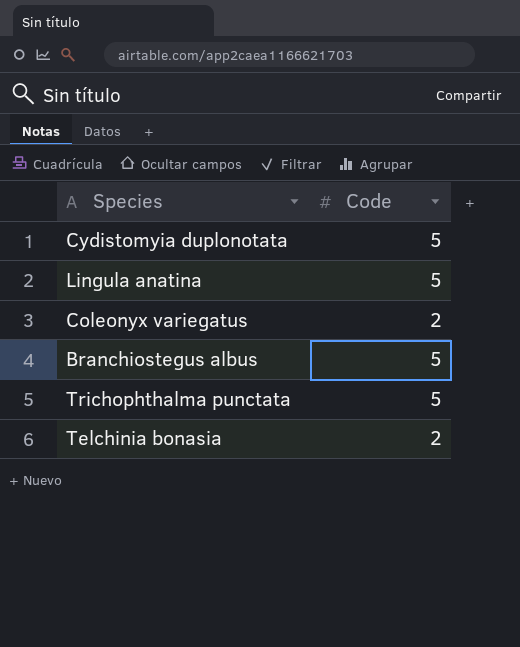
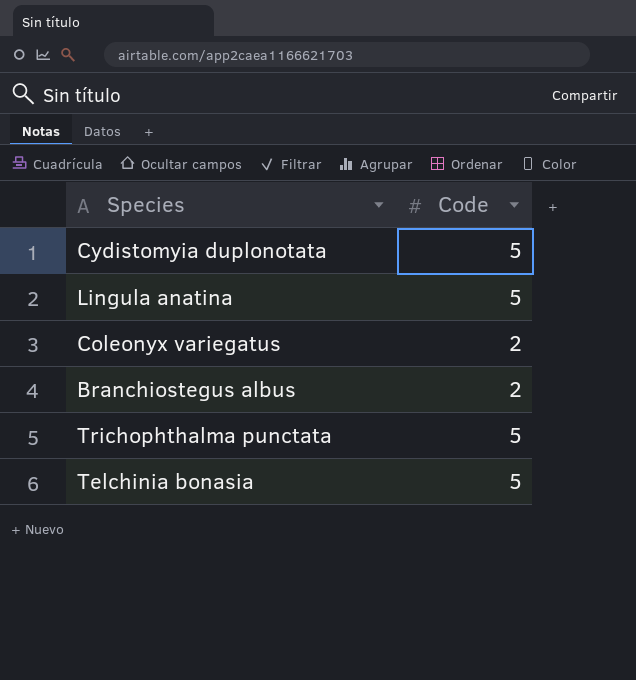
Branchiostegus albus | Code: 5 -> 2
Telchinia bonasia | Code: 2 -> 5

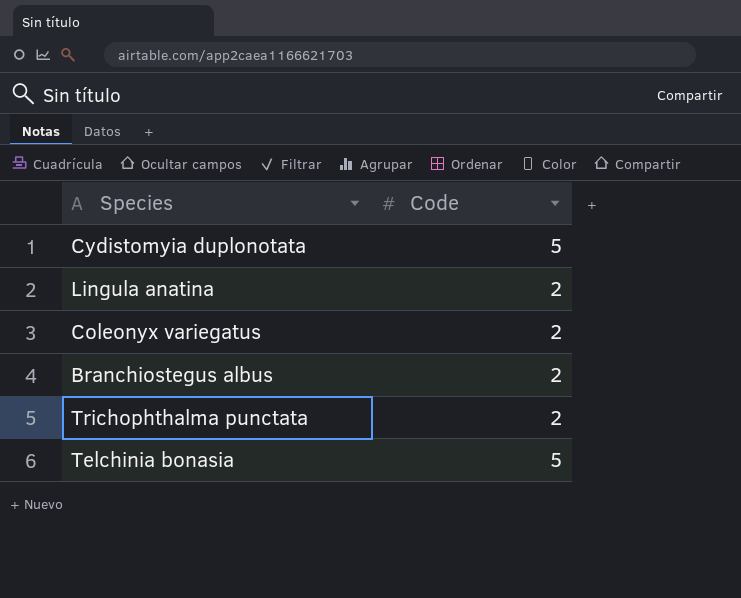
Lingula anatina | Code: 5 -> 2
Trichophthalma punctata | Code: 5 -> 2

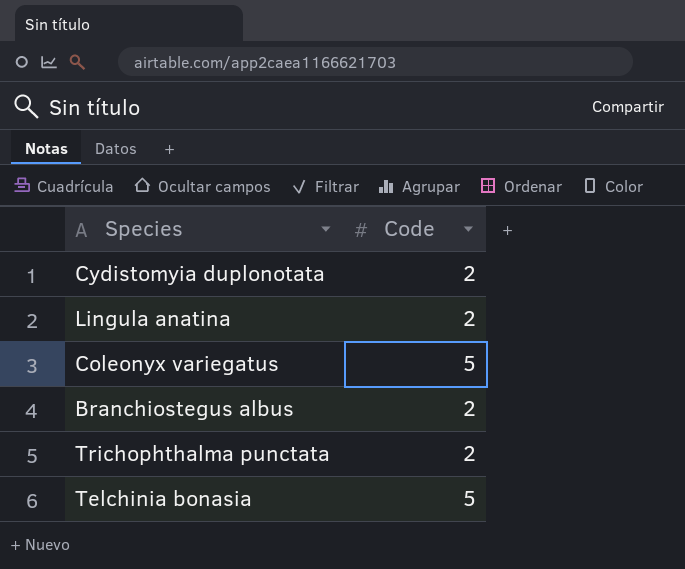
Cydistomyia duplonotata | Code: 5 -> 2
Coleonyx variegatus | Code: 2 -> 5

